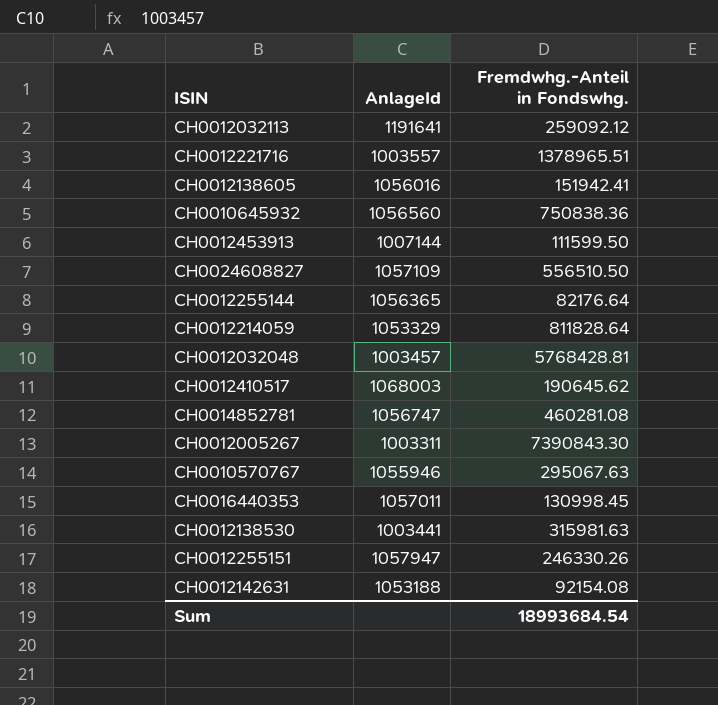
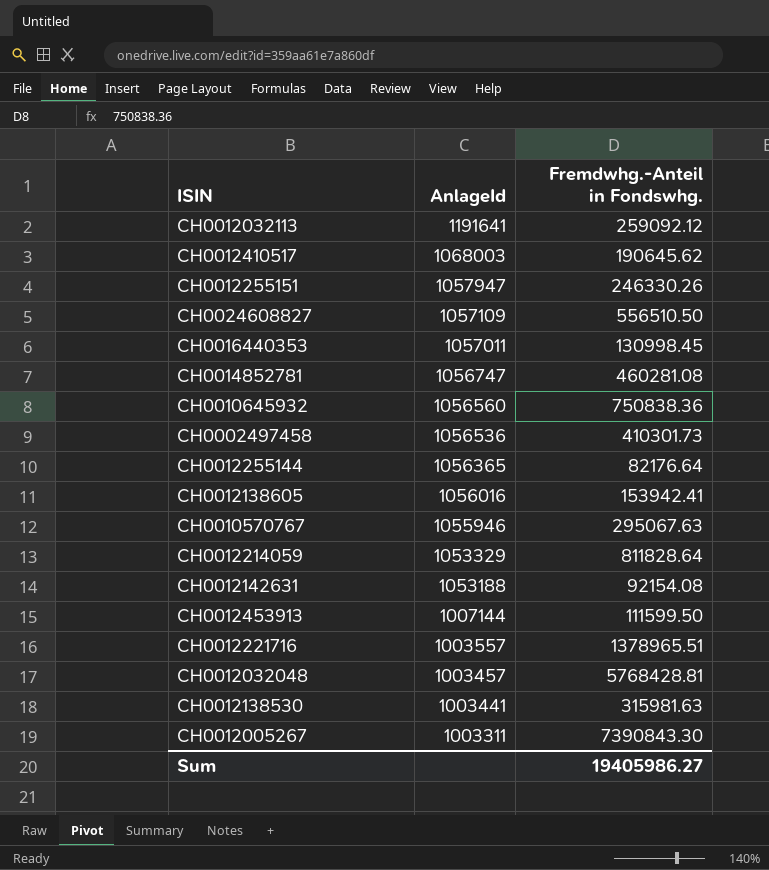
row order: none -> AnlageId descending
row CH0002497458: none -> 1056536 | 410301.73
CH0012138605 | Fremdwhg.-Anteil in Fondswhg.: 151942.41 -> 153942.41
Sum | Fremdwhg.-Anteil in Fondswhg.: 18993684.54 -> 19405986.27

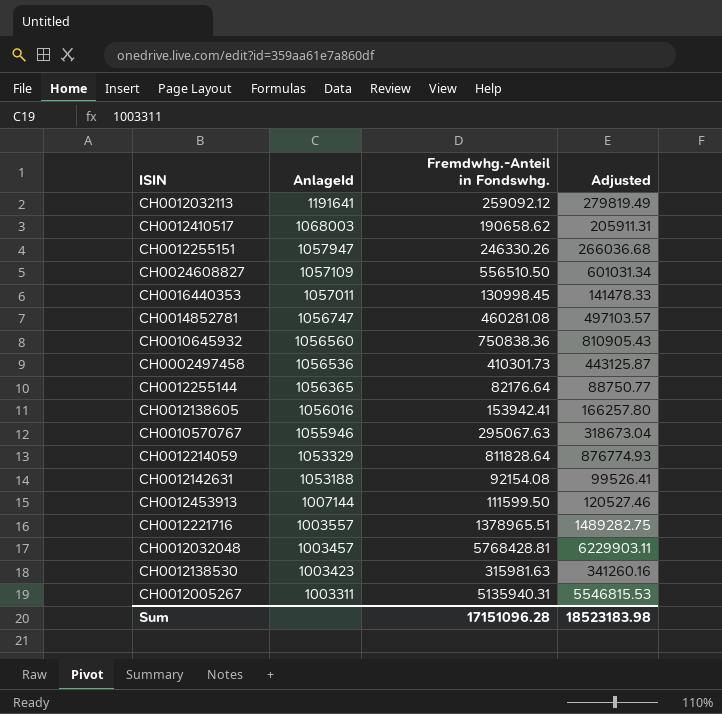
column Adjusted | formula: none -> [Fremdwhg.-Anteil in Fondswhg.] * 1.08
CH0012410517 | Fremdwhg.-Anteil in Fondswhg.: 190645.62 -> 190658.62
CH0012138530 | AnlageId: 1003441 -> 1003423
CH0012005267 | Fremdwhg.-Anteil in Fondswhg.: 7390843.30 -> 5135940.31
Sum | Fremdwhg.-Anteil in Fondswhg.: 19405986.27 -> 17151096.28

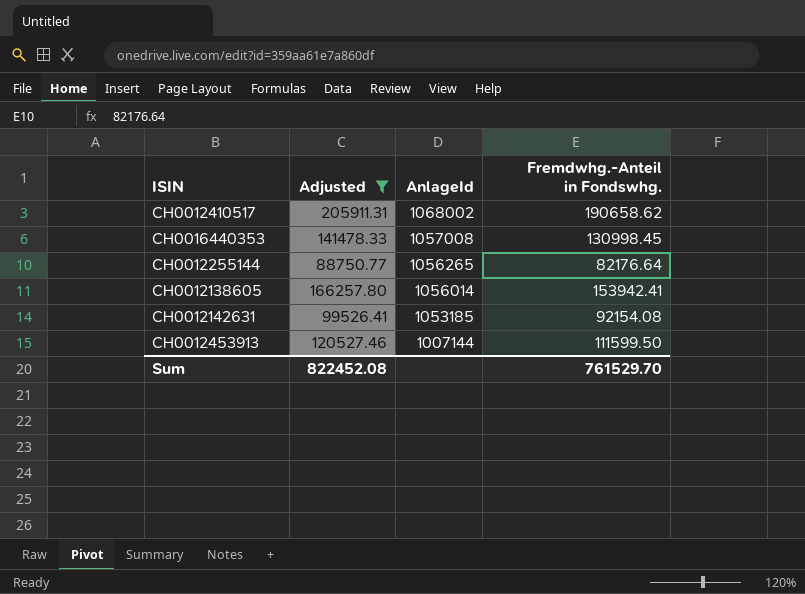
filter: none -> Adjusted <= 205911.31
column Adjusted | position: 4 -> 2
CH0012410517 | AnlageId: 1068003 -> 1068002
CH0016440353 | AnlageId: 1057011 -> 1057008
CH0012255144 | AnlageId: 1056365 -> 1056265
CH0012138605 | AnlageId: 1056016 -> 1056014
CH0012142631 | AnlageId: 1053188 -> 1053185
Sum | Adjusted: 18523183.98 -> 822452.08
Sum | Fremdwhg.-Anteil in Fondswhg.: 17151096.28 -> 761529.70

